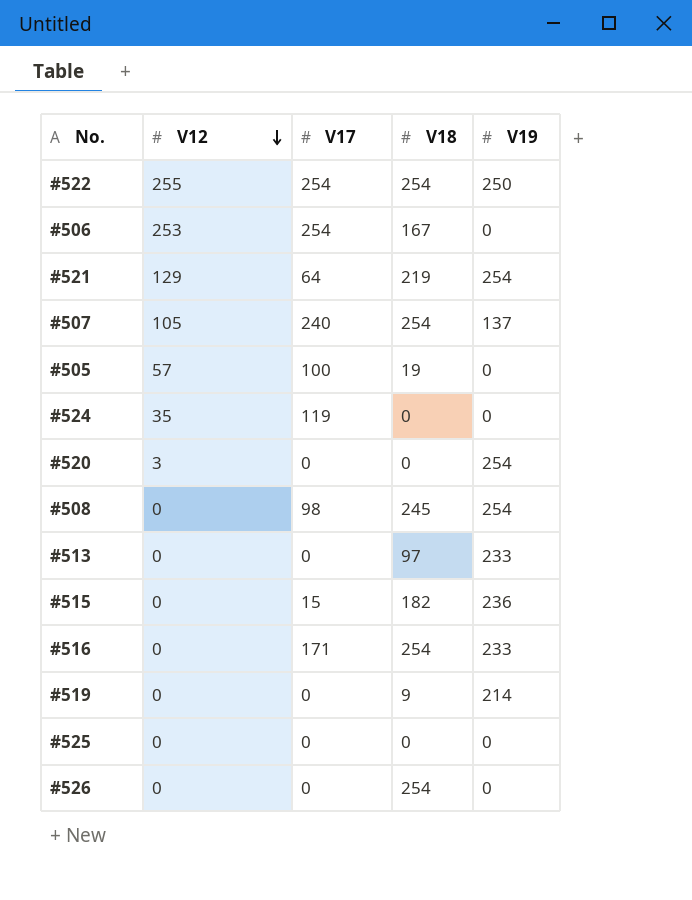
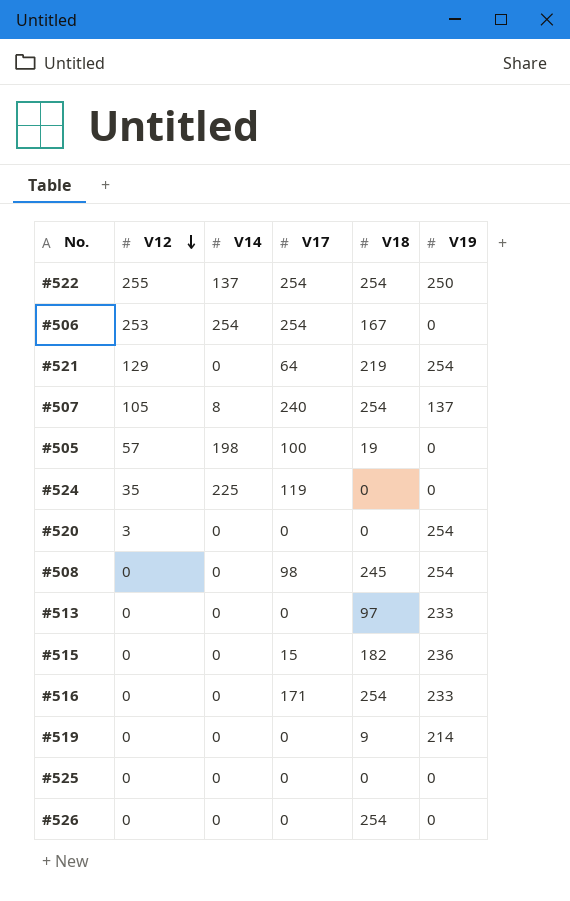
column V14 | position: none -> 3

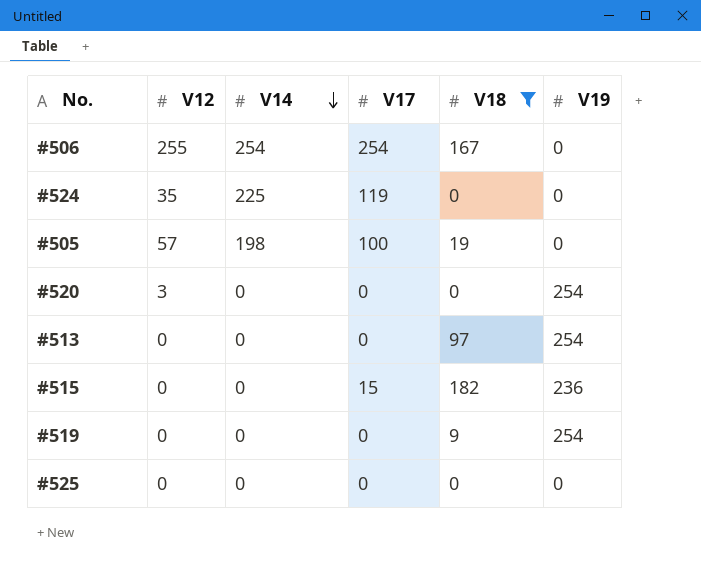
filter: none -> V18 <= 182
row order: V12 descending -> V14 descending
#506 | V12: 253 -> 255
#513 | V19: 233 -> 254
#519 | V19: 214 -> 254

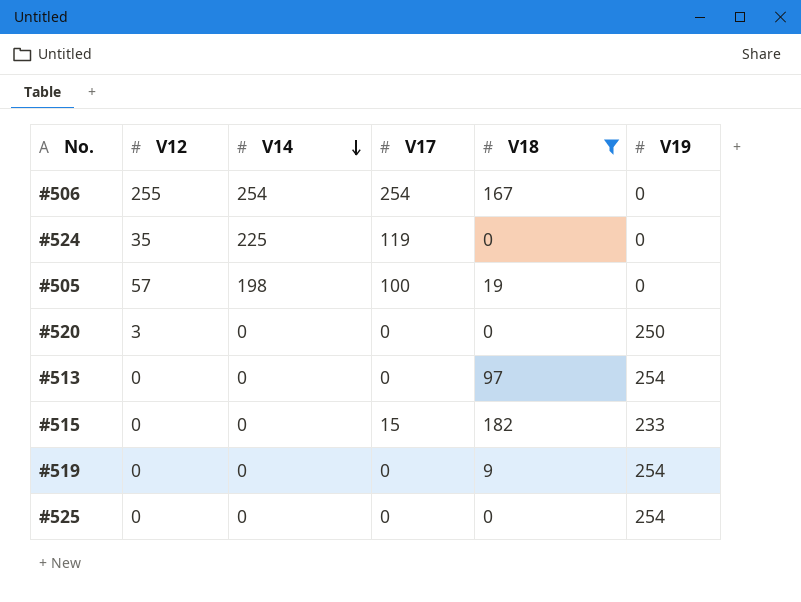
#520 | V19: 254 -> 250
#515 | V19: 236 -> 233
#525 | V19: 0 -> 254

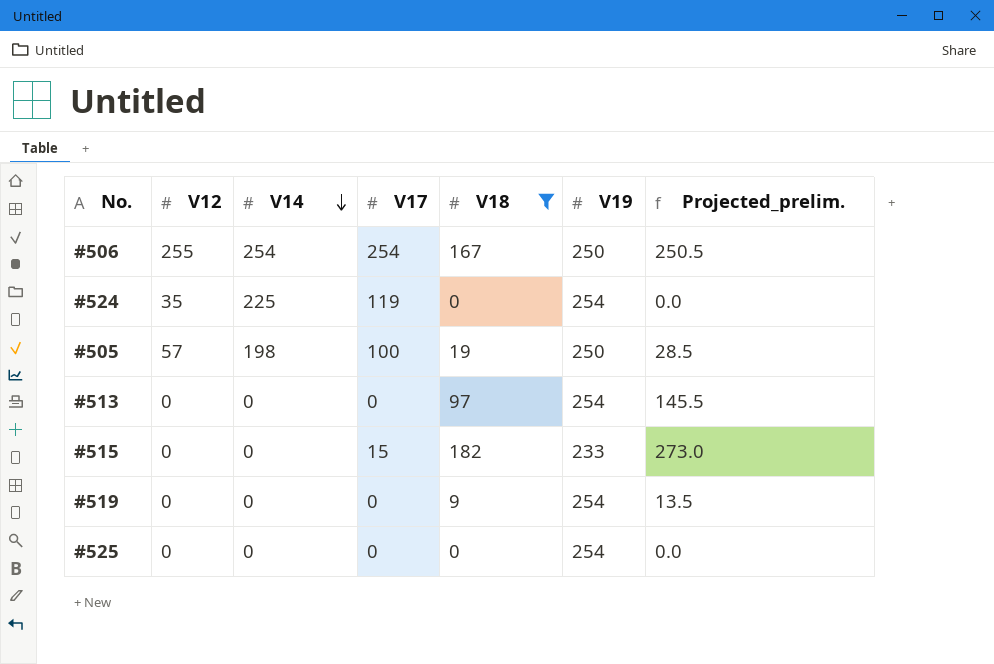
column Projected_prelim. | formula: none -> [V18] * 1.5
row #520: 3 | 0 | 0 | 0 | 250 -> none
#506 | V19: 0 -> 250
#524 | V19: 0 -> 254
#505 | V19: 0 -> 250

